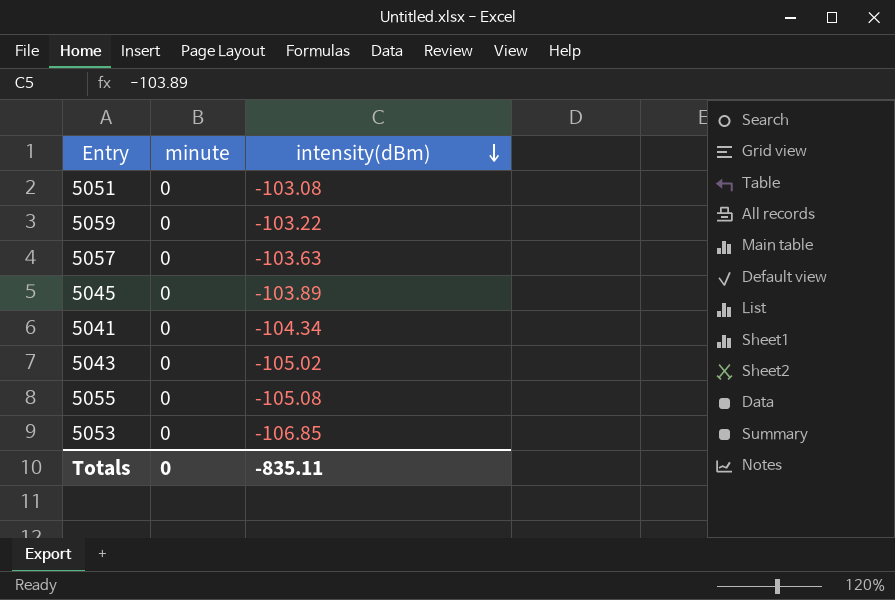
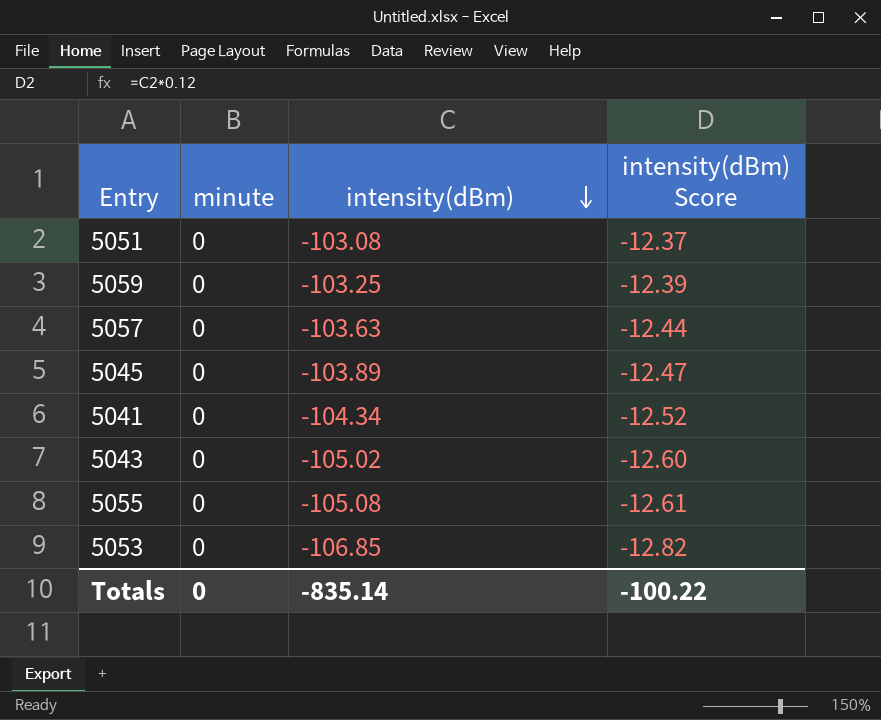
column intensity(dBm) Score | formula: none -> [intensity(dBm)] * 0.12
5059 | intensity(dBm): -103.22 -> -103.25
Totals | intensity(dBm): -835.11 -> -835.14

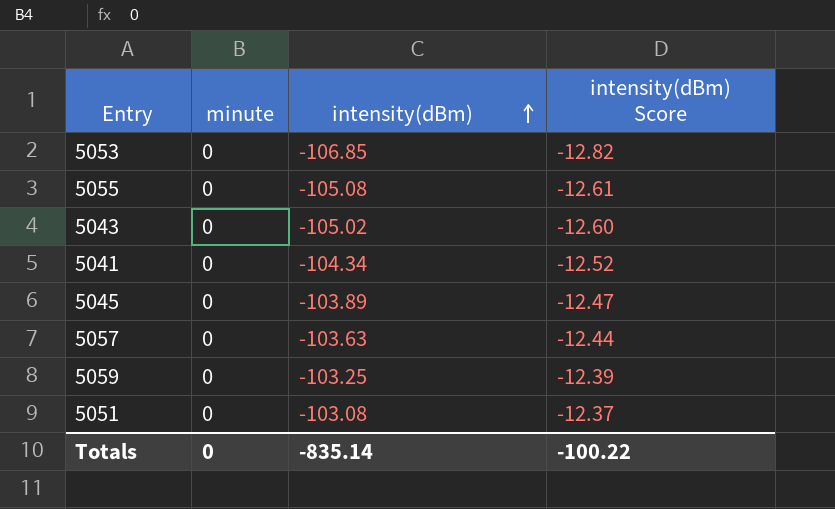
row order: intensity(dBm) descending -> intensity(dBm) ascending

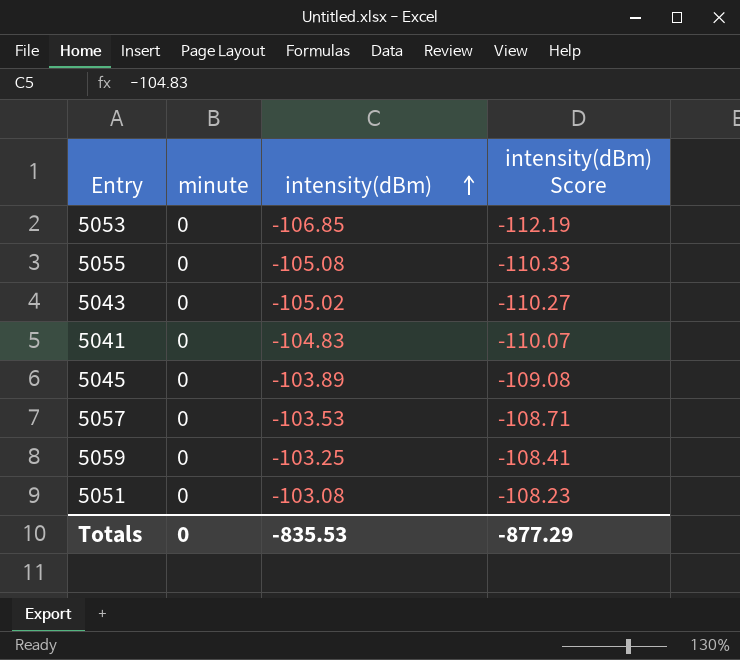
column intensity(dBm) Score | formula: [intensity(dBm)] * 0.12 -> [intensity(dBm)] * 1.05
5041 | intensity(dBm): -104.34 -> -104.83
5057 | intensity(dBm): -103.63 -> -103.53
Totals | intensity(dBm): -835.14 -> -835.53
Totals | intensity(dBm) Score: -100.22 -> -877.29

